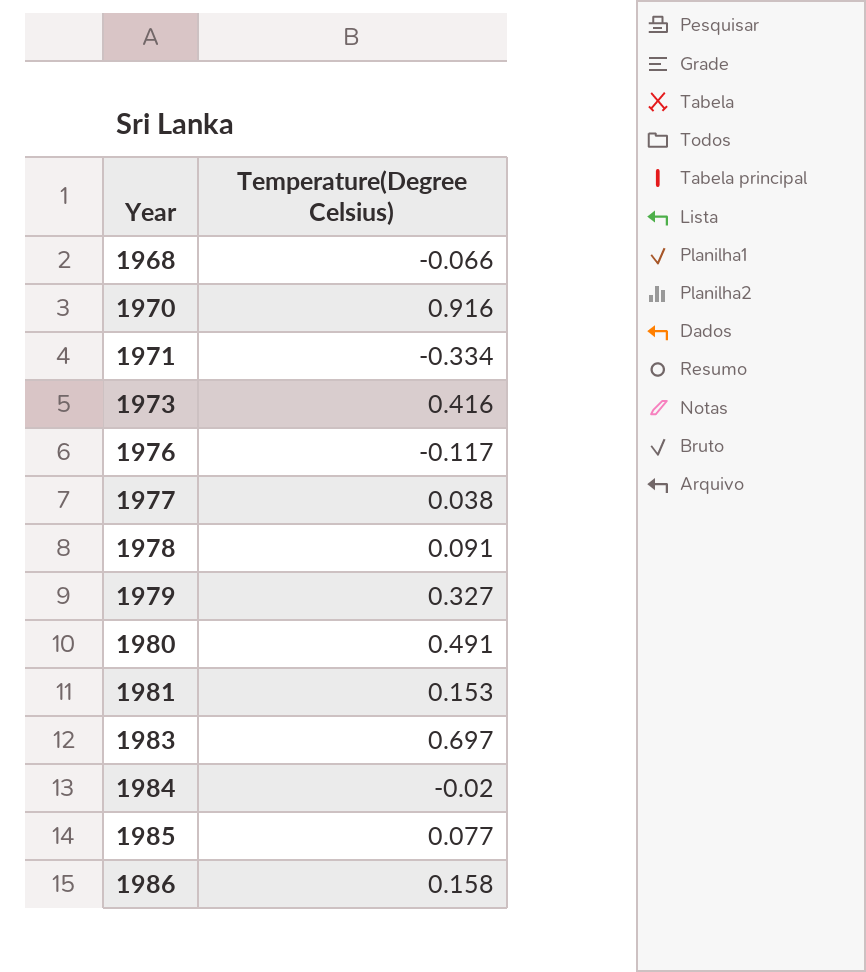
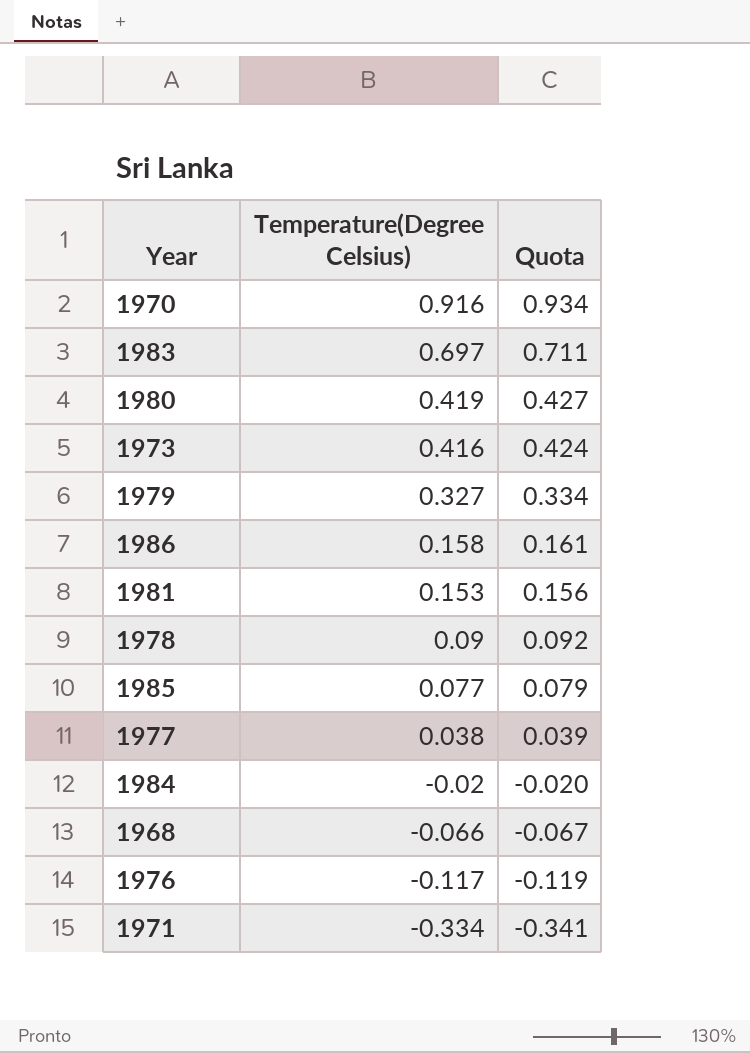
row order: Year ascending -> Temperature(Degree Celsius) descending
column Quota | formula: none -> [Temperature(Degree Celsius)] * 1.02
1980 | Temperature(Degree Celsius): 0.491 -> 0.419
1978 | Temperature(Degree Celsius): 0.091 -> 0.09

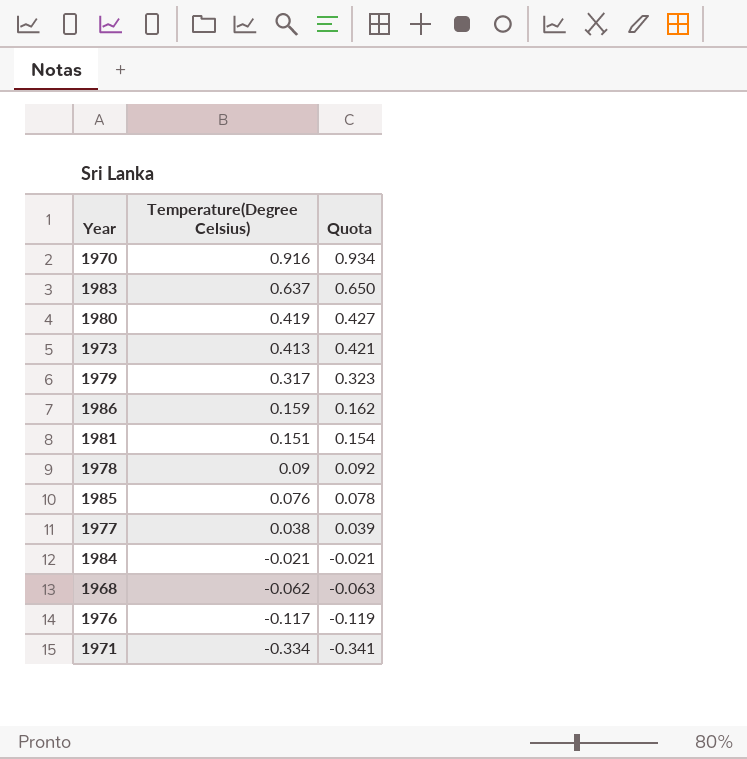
1983 | Temperature(Degree Celsius): 0.697 -> 0.637
1983 | Quota: 0.711 -> 0.650
1973 | Temperature(Degree Celsius): 0.416 -> 0.413
1973 | Quota: 0.424 -> 0.421
1979 | Temperature(Degree Celsius): 0.327 -> 0.317
1979 | Quota: 0.334 -> 0.323
1986 | Temperature(Degree Celsius): 0.158 -> 0.159
1986 | Quota: 0.161 -> 0.162
1981 | Temperature(Degree Celsius): 0.153 -> 0.151
1981 | Quota: 0.156 -> 0.154
1985 | Temperature(Degree Celsius): 0.077 -> 0.076
1985 | Quota: 0.079 -> 0.078
1984 | Temperature(Degree Celsius): -0.02 -> -0.021
1984 | Quota: -0.020 -> -0.021
1968 | Temperature(Degree Celsius): -0.066 -> -0.062
1968 | Quota: -0.067 -> -0.063

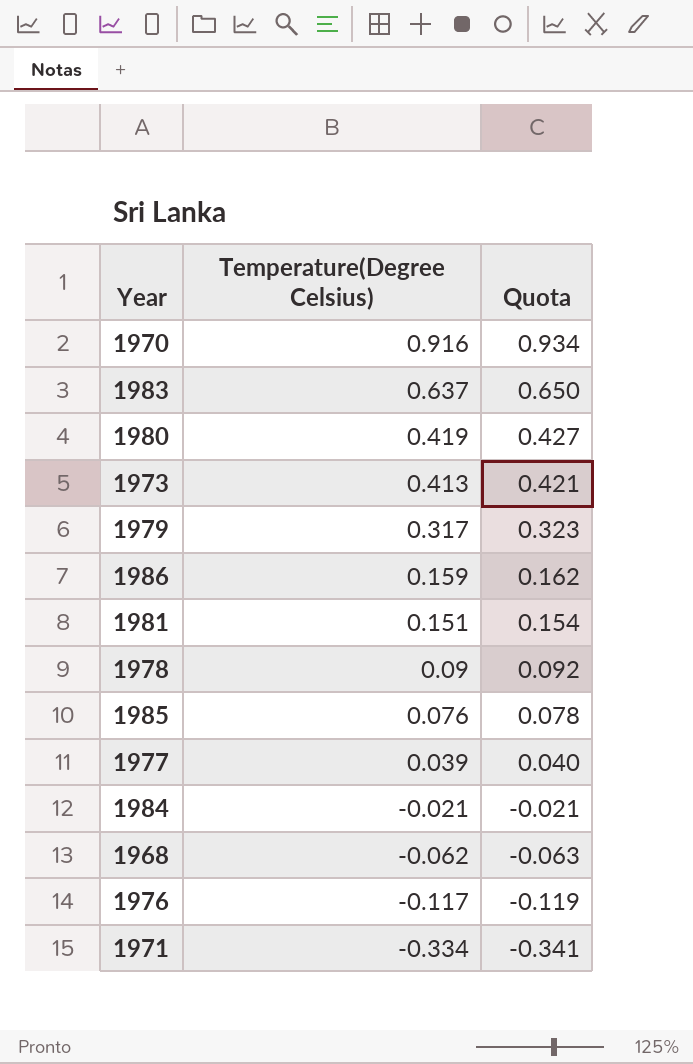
1977 | Temperature(Degree Celsius): 0.038 -> 0.039
1977 | Quota: 0.039 -> 0.040

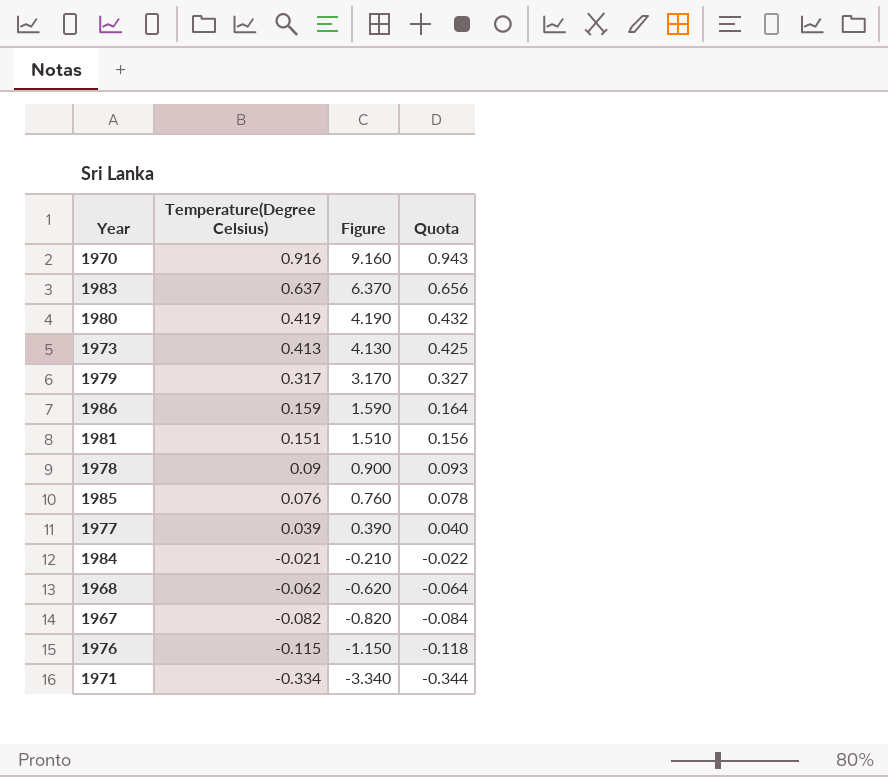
column Figure | formula: none -> [Temperature(Degree Celsius)] * 10
column Quota | formula: [Temperature(Degree Celsius)] * 1.02 -> [Temperature(Degree Celsius)] * 1.03
row 1967: none -> -0.082 | -0.820 | -0.084
1976 | Temperature(Degree Celsius): -0.117 -> -0.115

